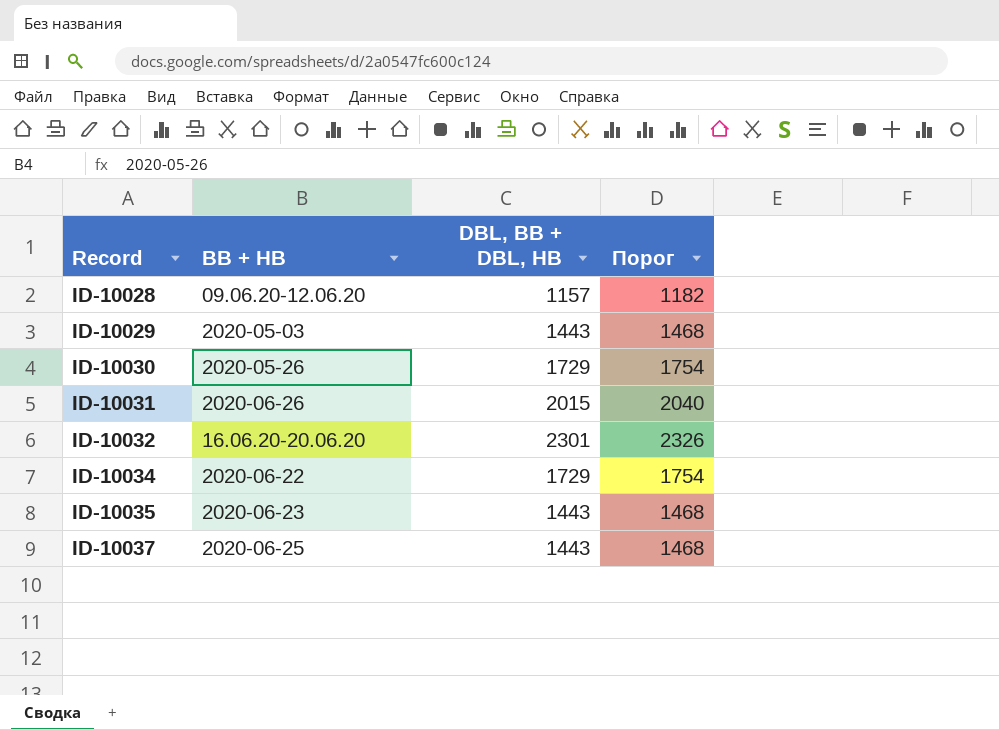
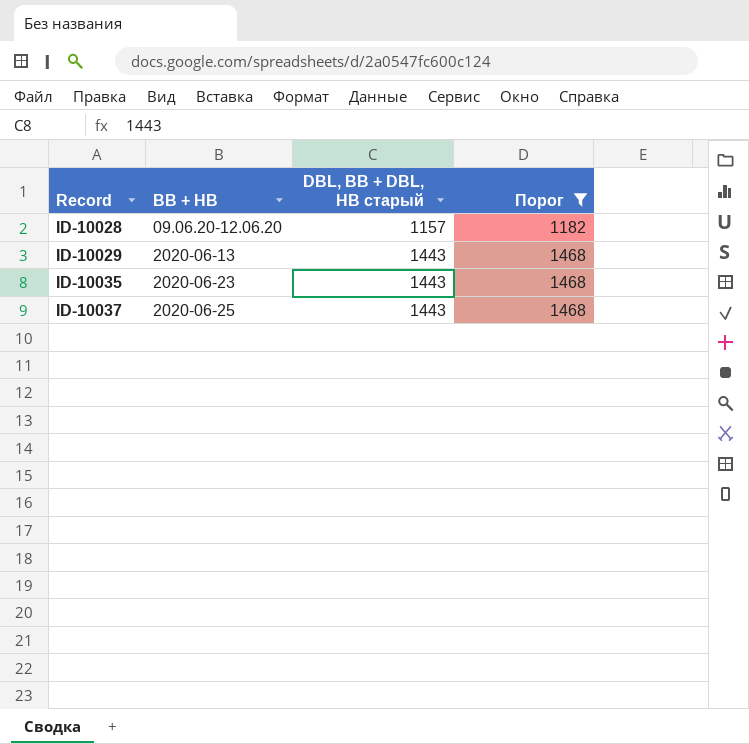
filter: none -> Порог <= 1468
column name: DBL, BB + DBL, HB -> DBL, BB + DBL, HB старый
ID-10029 | BB + HB: 2020-05-03 -> 2020-06-13

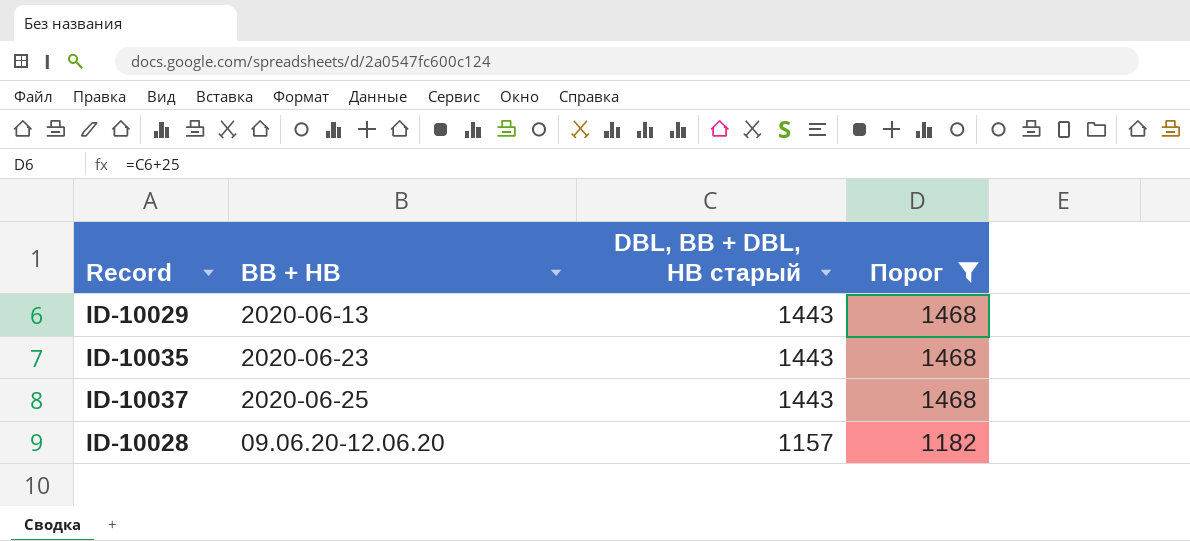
row order: Record ascending -> DBL, BB + DBL, HB старый descending

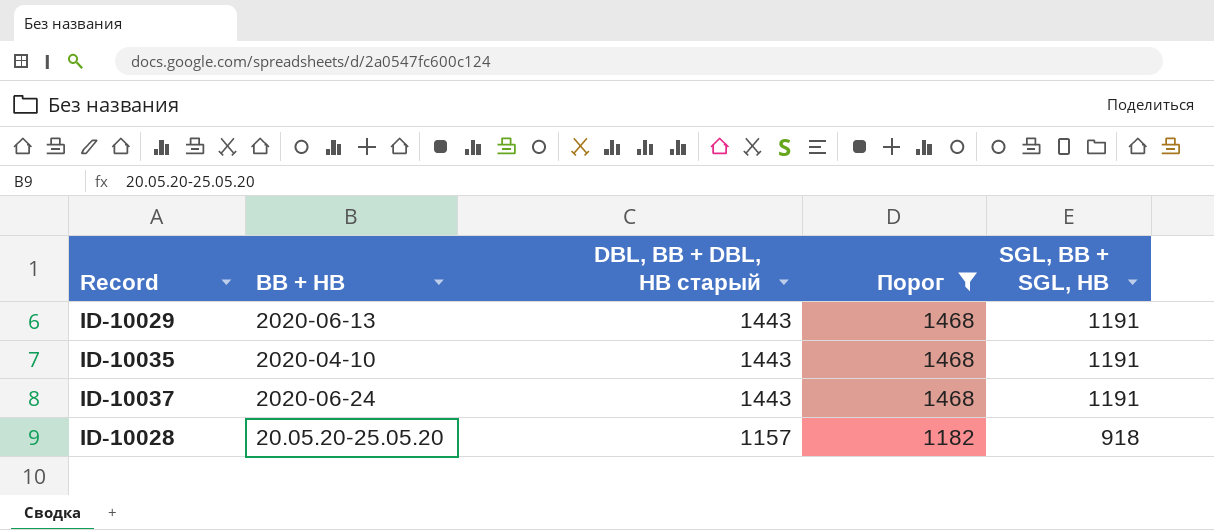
column SGL, BB + SGL, HB | position: none -> 5
ID-10035 | BB + HB: 2020-06-23 -> 2020-04-10
ID-10037 | BB + HB: 2020-06-25 -> 2020-06-24
ID-10028 | BB + HB: 09.06.20-12.06.20 -> 20.05.20-25.05.20

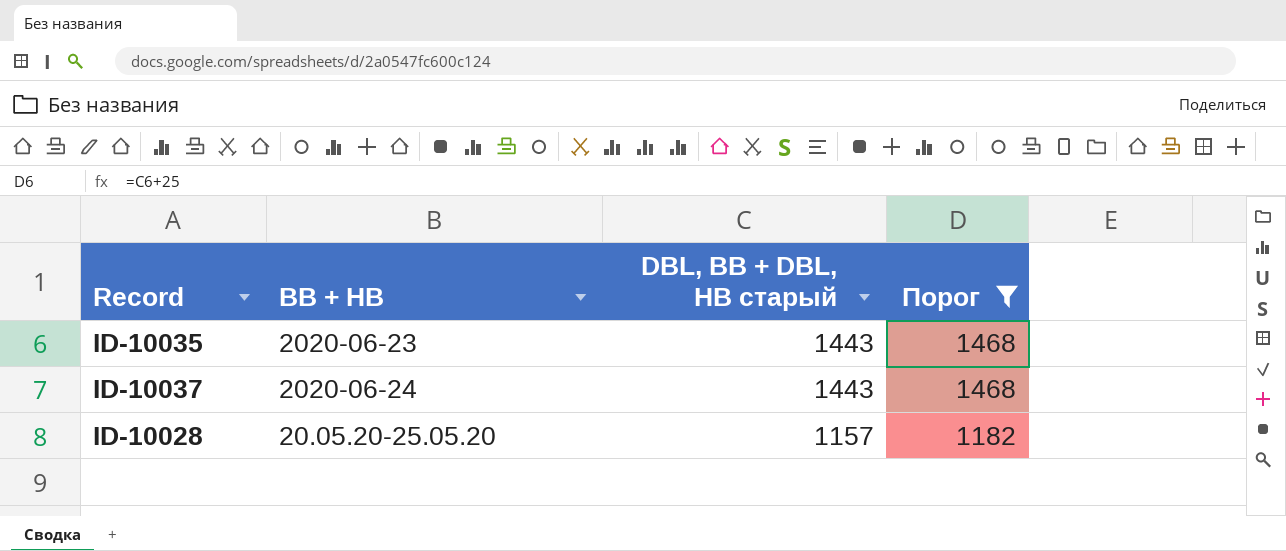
column SGL, BB + SGL, HB | position: 5 -> none
row ID-10029: 2020-06-13 | 1443 | 1468 | 1191 -> none
ID-10035 | BB + HB: 2020-04-10 -> 2020-06-23

